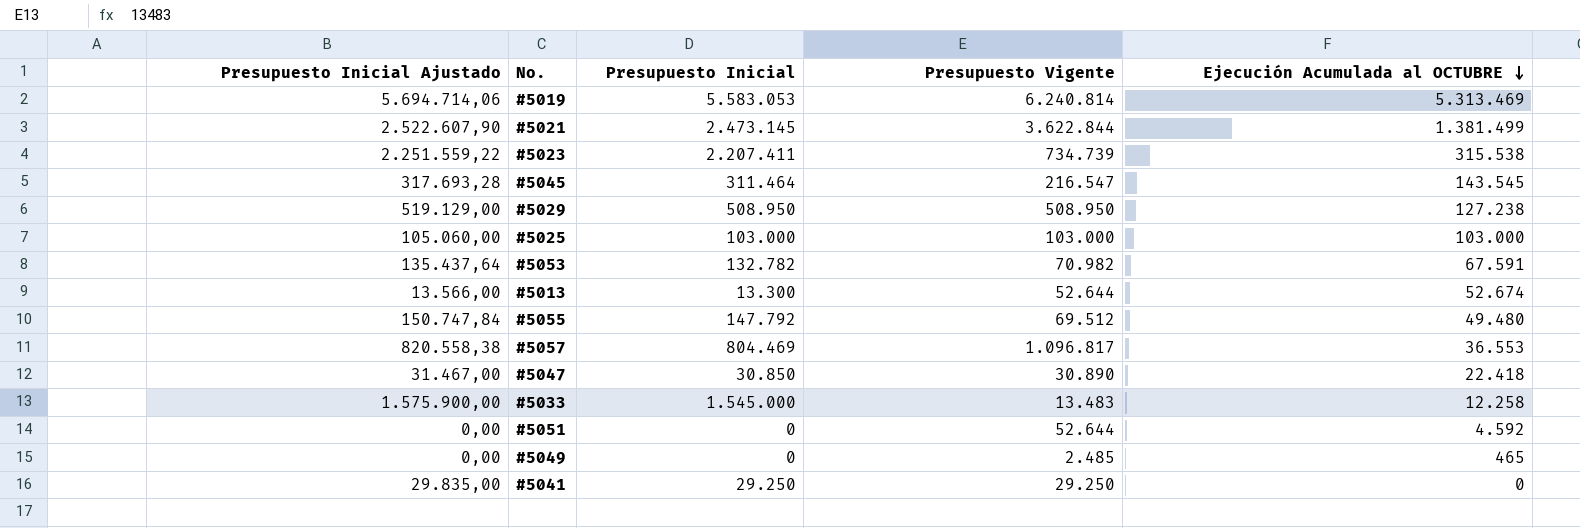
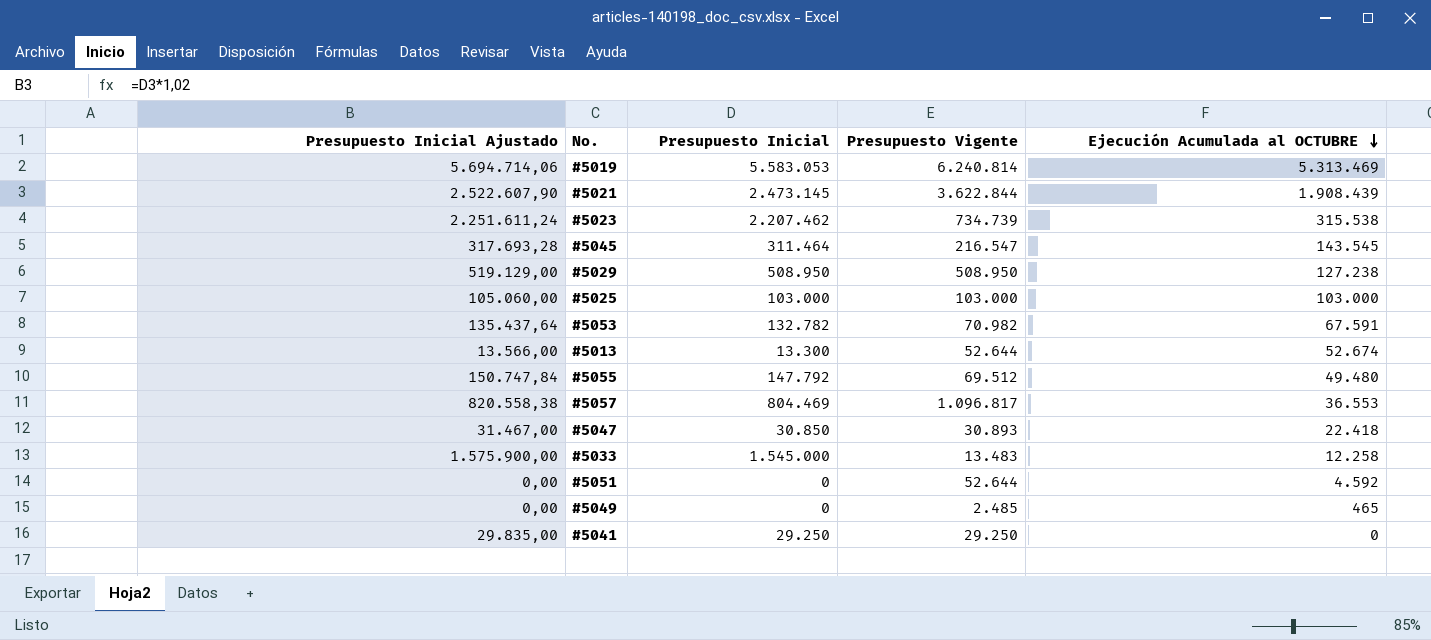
#5021 | Ejecución Acumulada al OCTUBRE: 1.381.499 -> 1.908.439
#5023 | Presupuesto Inicial Ajustado: 2.251.559,22 -> 2.251.611,24
#5023 | Presupuesto Inicial: 2.207.411 -> 2.207.462
#5047 | Presupuesto Vigente: 30.890 -> 30.893

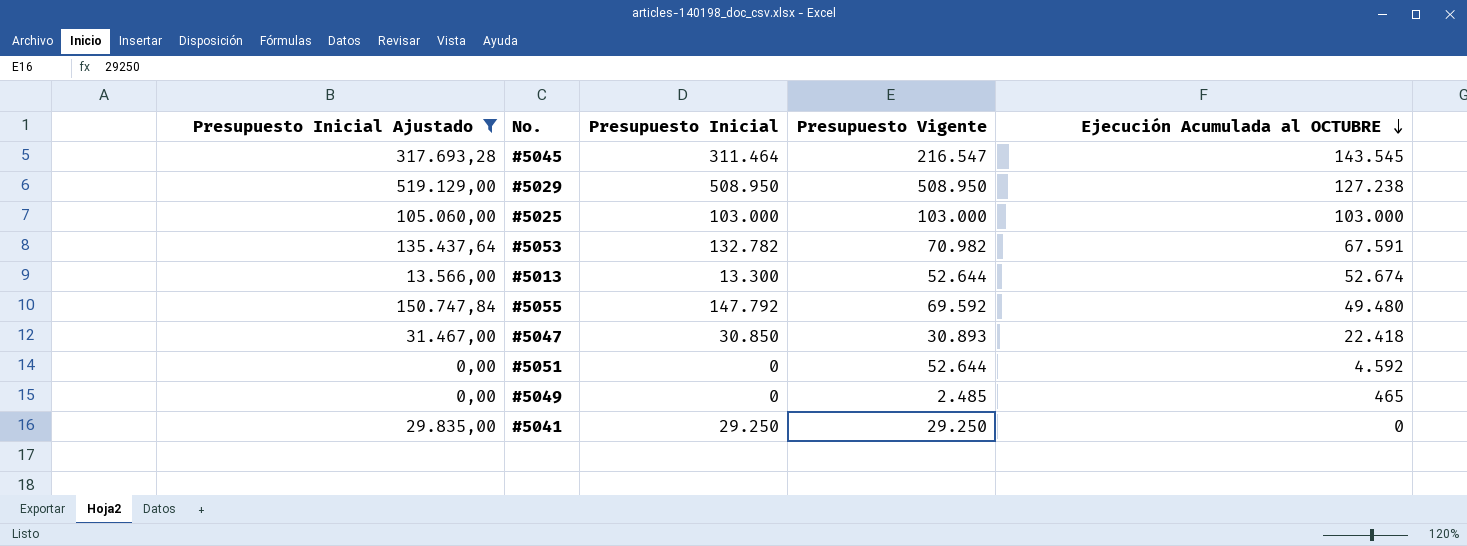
filter: none -> Presupuesto Inicial Ajustado <= 519.129,00
#5055 | Presupuesto Vigente: 69.512 -> 69.592

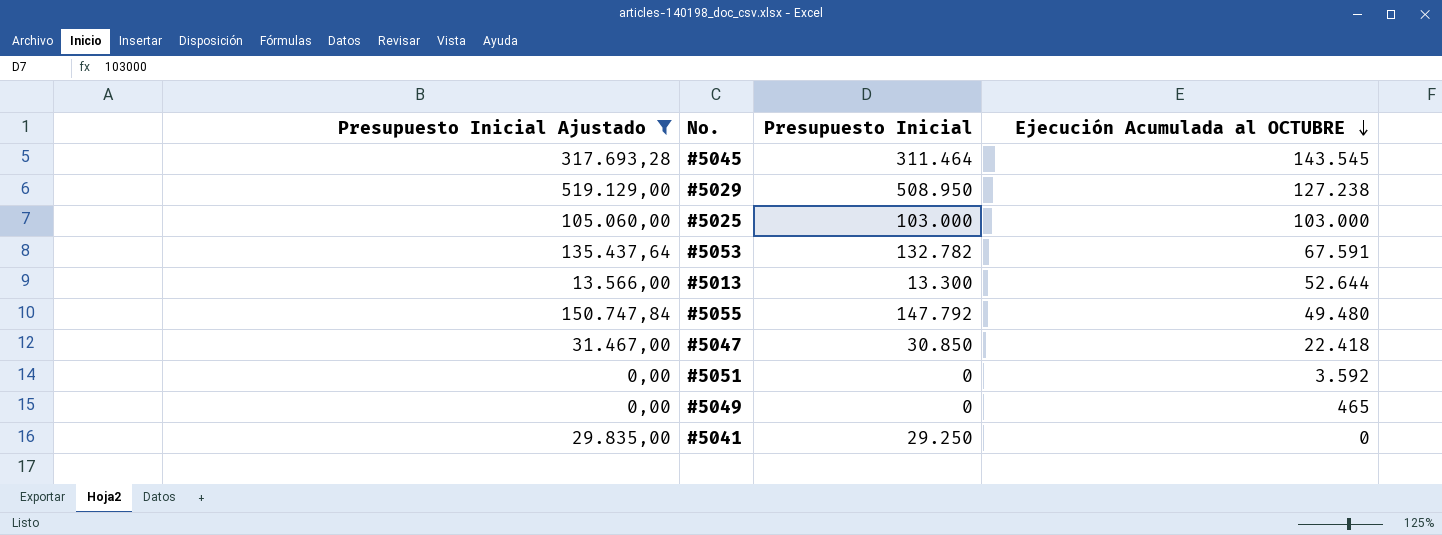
column Presupuesto Vigente | position: 4 -> none
#5013 | Ejecución Acumulada al OCTUBRE: 52.674 -> 52.644
#5051 | Ejecución Acumulada al OCTUBRE: 4.592 -> 3.592

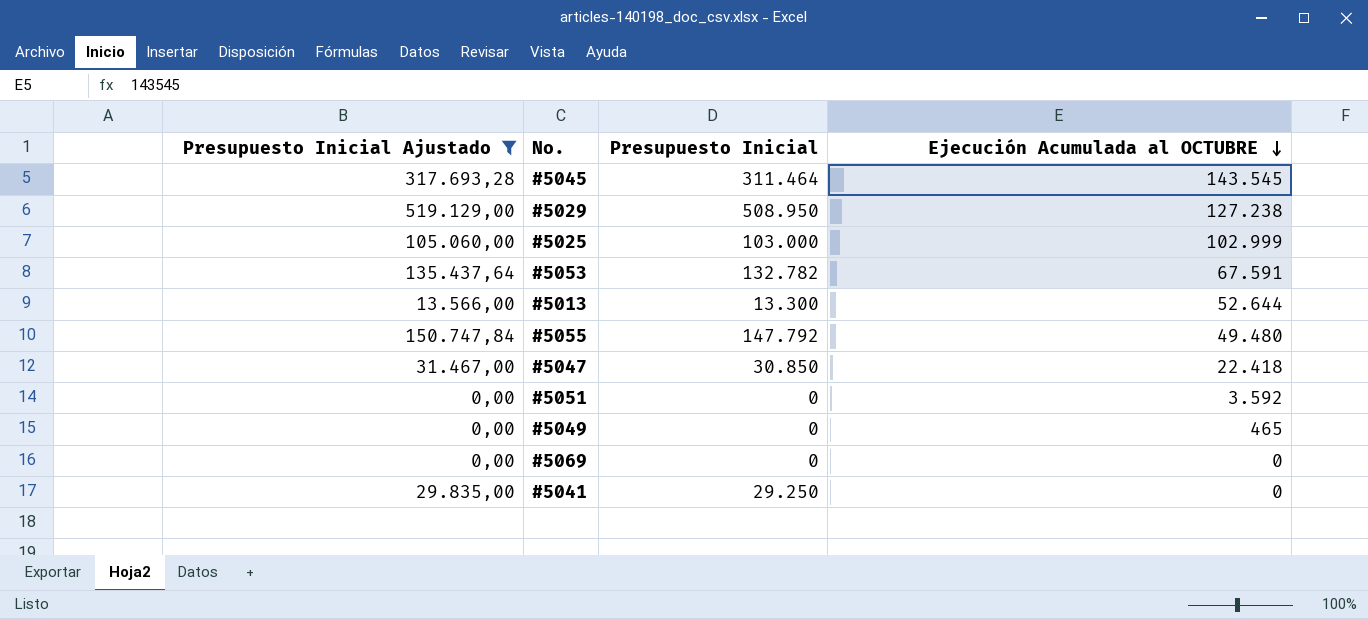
#5025 | Ejecución Acumulada al OCTUBRE: 103.000 -> 102.999
row #5069: none -> 0,00 | 0 | 0

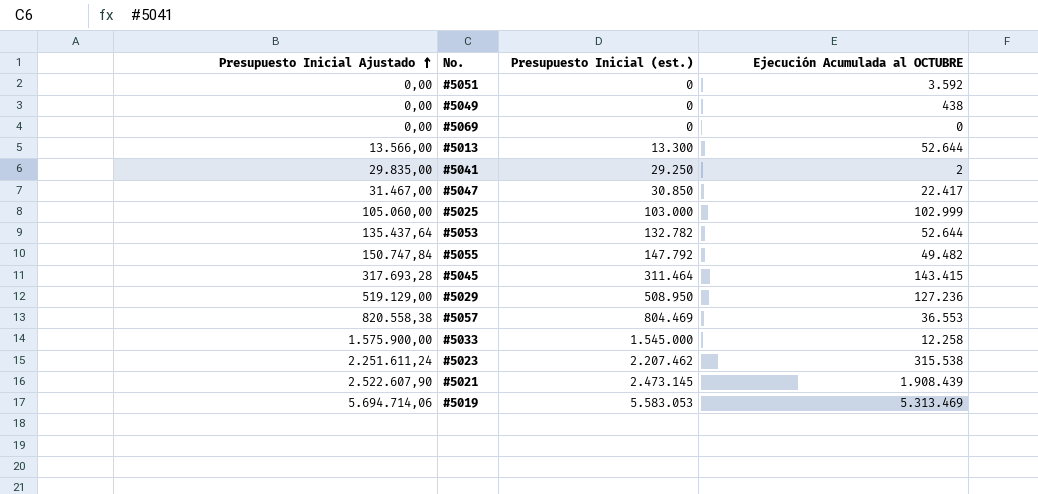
filter: Presupuesto Inicial Ajustado <= 519.129,00 -> none
row order: Ejecución Acumulada al OCTUBRE descending -> Presupuesto Inicial Ajustado ascending
column name: Presupuesto Inicial -> Presupuesto Inicial (est.)
#5049 | Ejecución Acumulada al OCTUBRE: 465 -> 438
#5041 | Ejecución Acumulada al OCTUBRE: 0 -> 2
#5047 | Ejecución Acumulada al OCTUBRE: 22.418 -> 22.417
#5053 | Ejecución Acumulada al OCTUBRE: 67.591 -> 52.644
#5055 | Ejecución Acumulada al OCTUBRE: 49.480 -> 49.482
#5045 | Ejecución Acumulada al OCTUBRE: 143.545 -> 143.415
#5029 | Ejecución Acumulada al OCTUBRE: 127.238 -> 127.236

